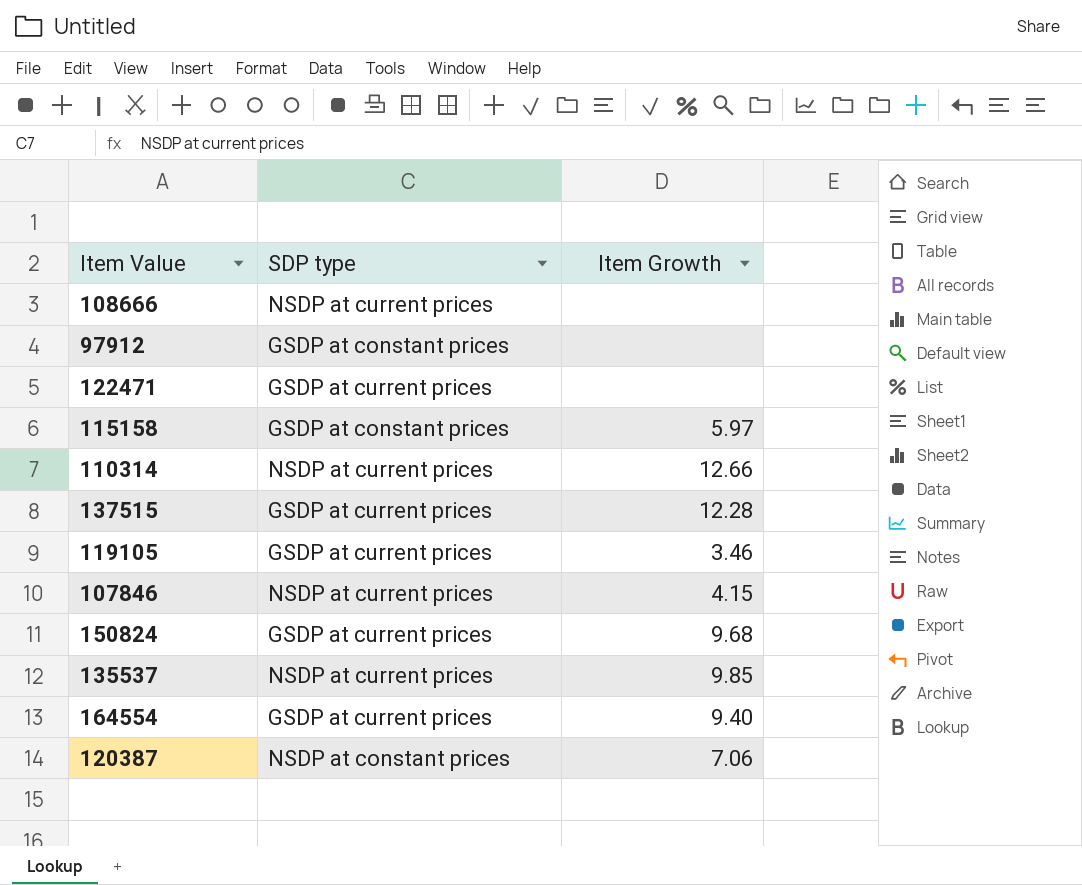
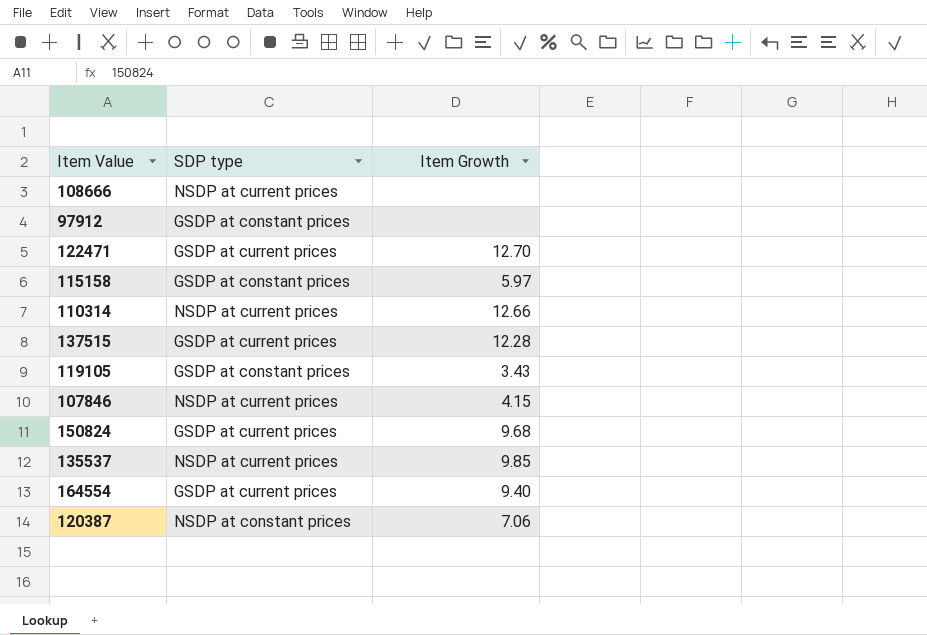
122471 | Item Growth: none -> 12.70
119105 | SDP type: GSDP at current prices -> GSDP at constant prices
119105 | Item Growth: 3.46 -> 3.43

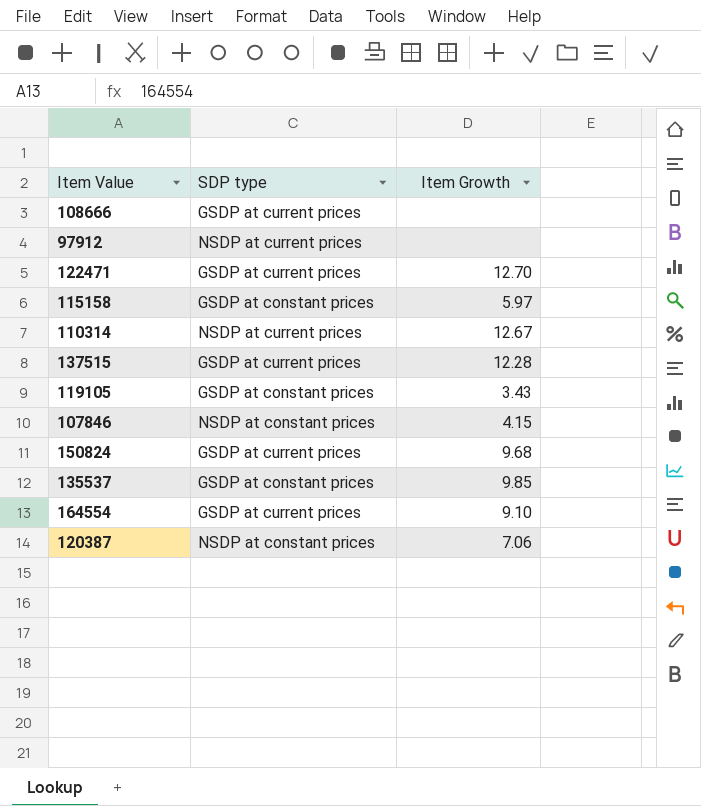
108666 | SDP type: NSDP at current prices -> GSDP at current prices
97912 | SDP type: GSDP at constant prices -> NSDP at current prices
110314 | Item Growth: 12.66 -> 12.67
107846 | SDP type: NSDP at current prices -> NSDP at constant prices
135537 | SDP type: NSDP at current prices -> GSDP at constant prices
164554 | Item Growth: 9.40 -> 9.10

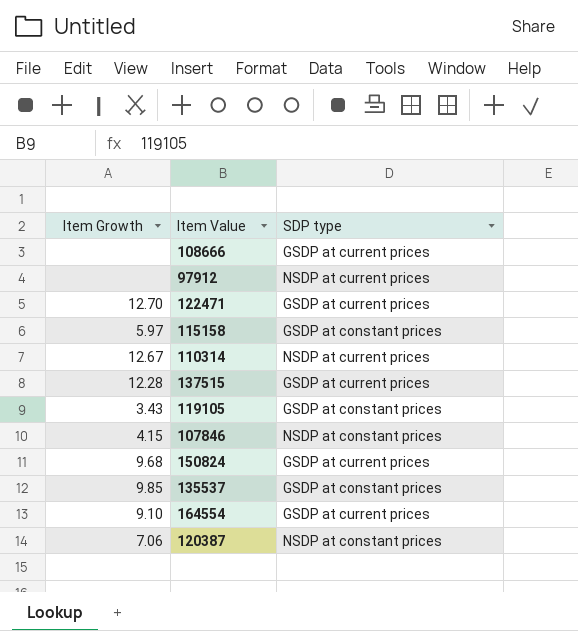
column Item Growth | position: 3 -> 1

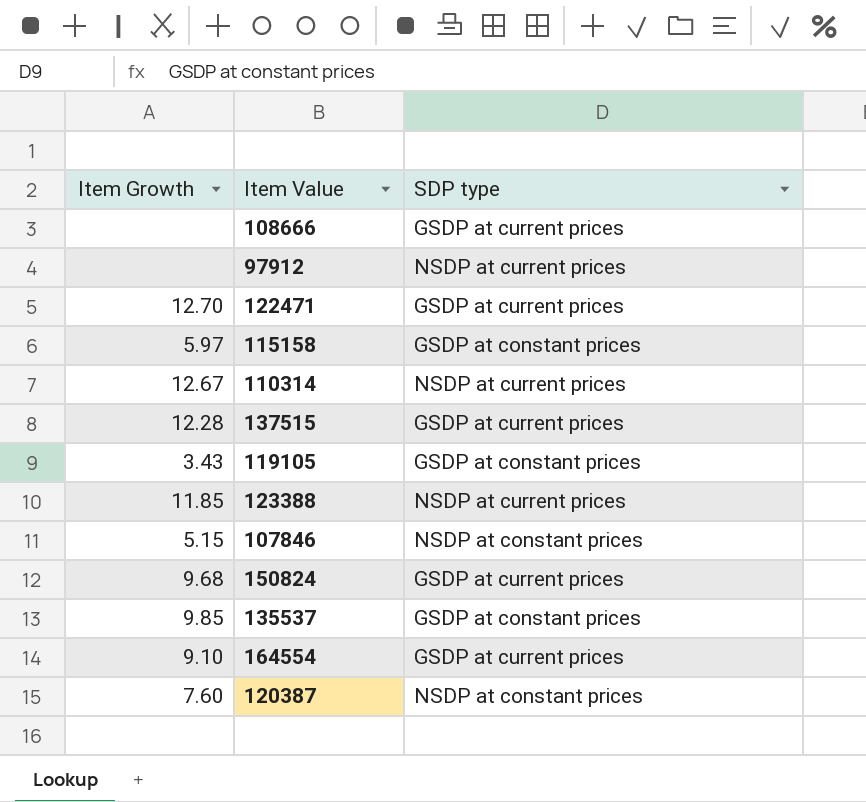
row 123388: none -> 11.85 | NSDP at current prices
107846 | Item Growth: 4.15 -> 5.15
120387 | Item Growth: 7.06 -> 7.60

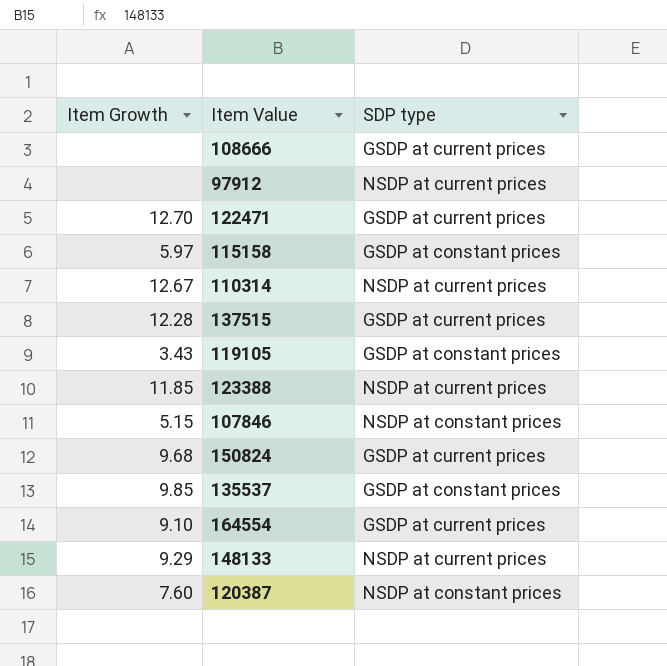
row 148133: none -> 9.29 | NSDP at current prices

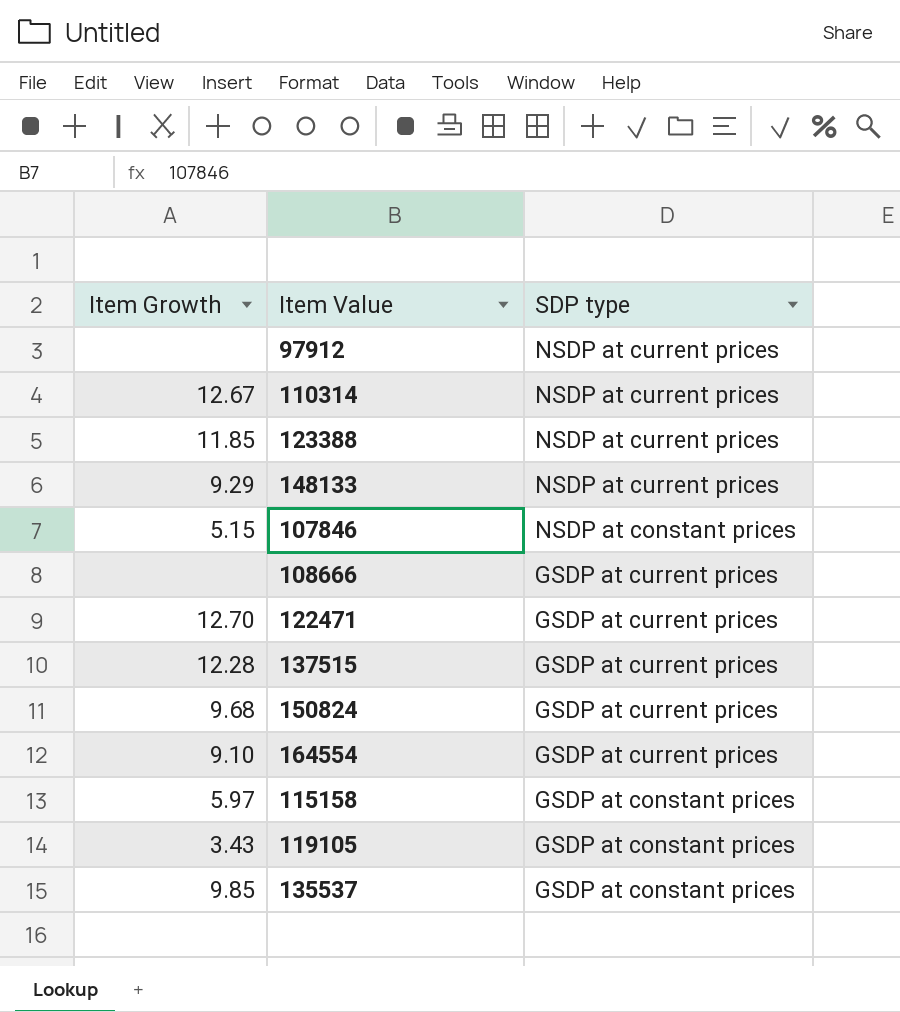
row order: none -> SDP type descending
row 120387: 7.60 | NSDP at constant prices -> none

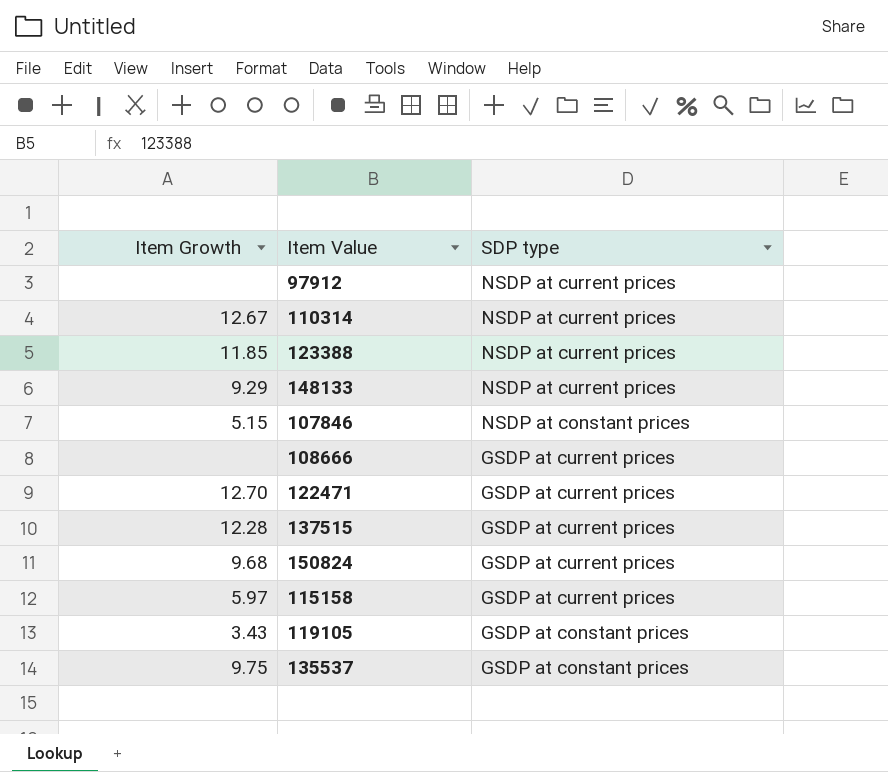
row 164554: 9.10 | GSDP at current prices -> none
115158 | SDP type: GSDP at constant prices -> GSDP at current prices
135537 | Item Growth: 9.85 -> 9.75

